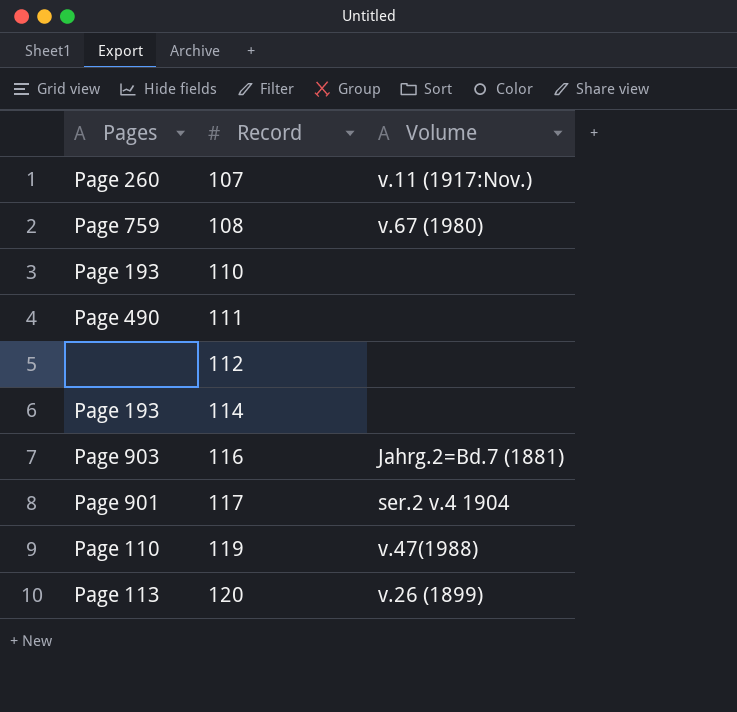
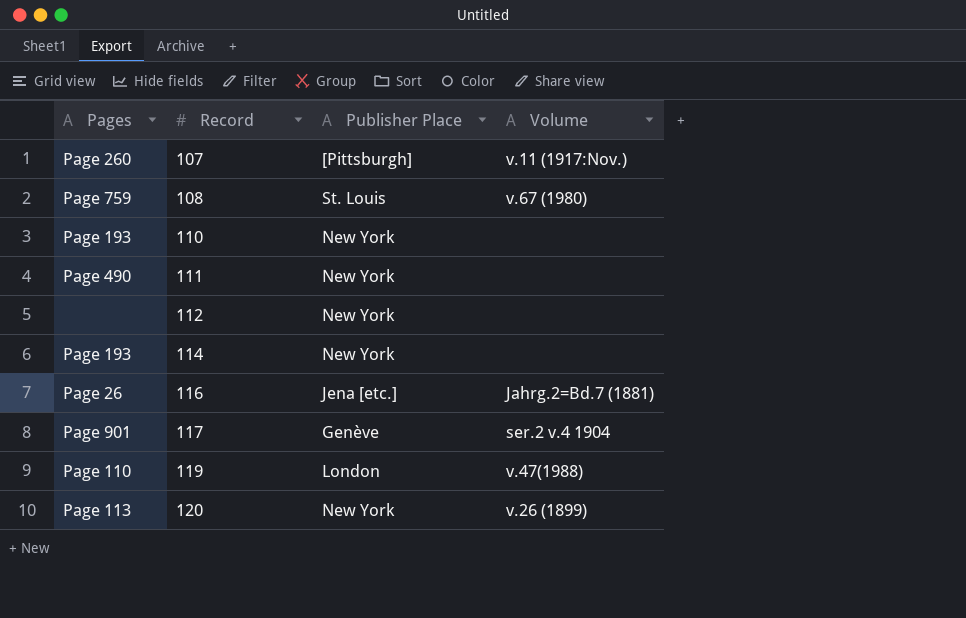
column Publisher Place | position: none -> 3
116 | Pages: Page 903 -> Page 26

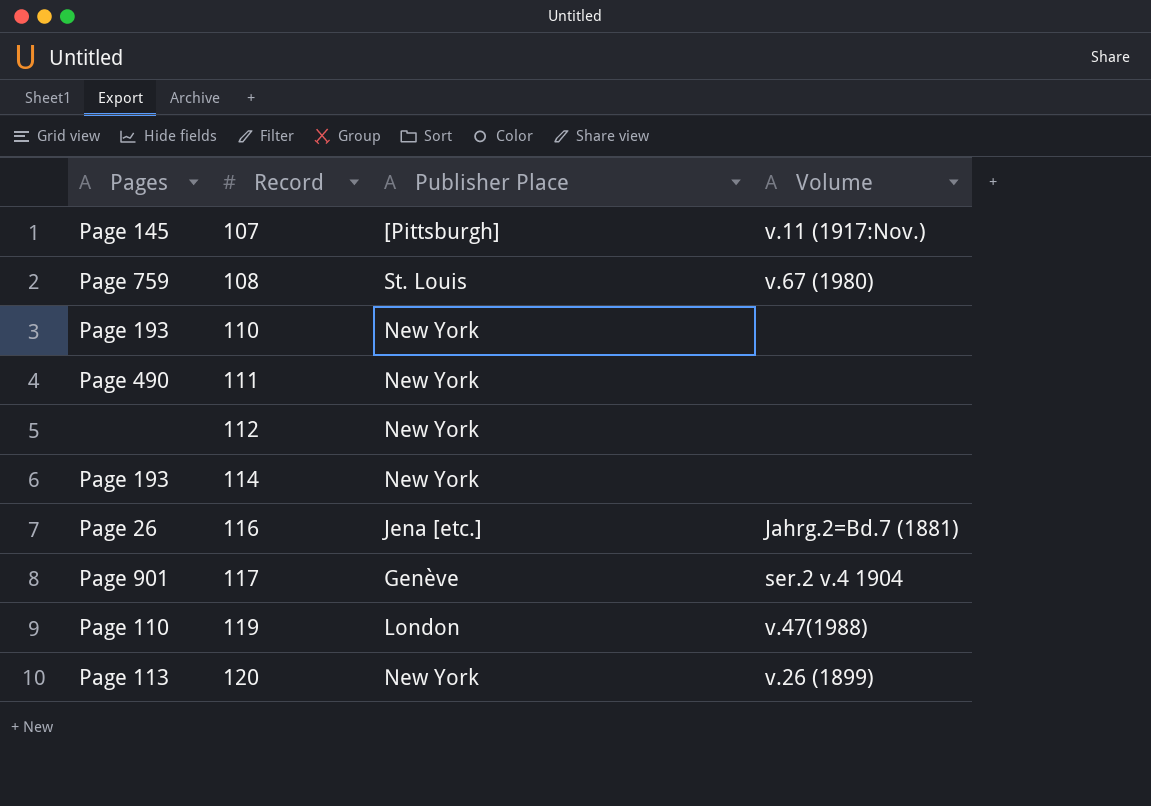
107 | Pages: Page 260 -> Page 145

